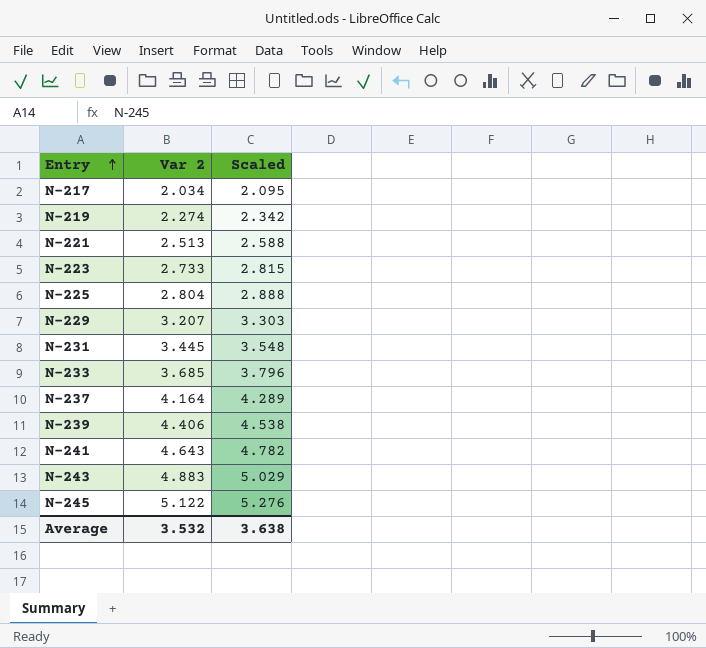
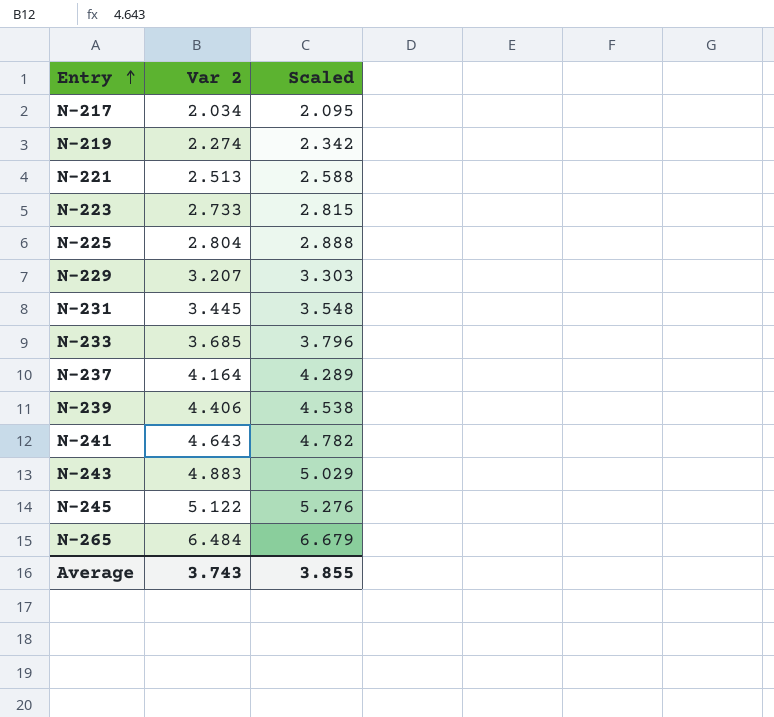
row N-265: none -> 6.484 | 6.679
Average | Var 2: 3.532 -> 3.743
Average | Scaled: 3.638 -> 3.855

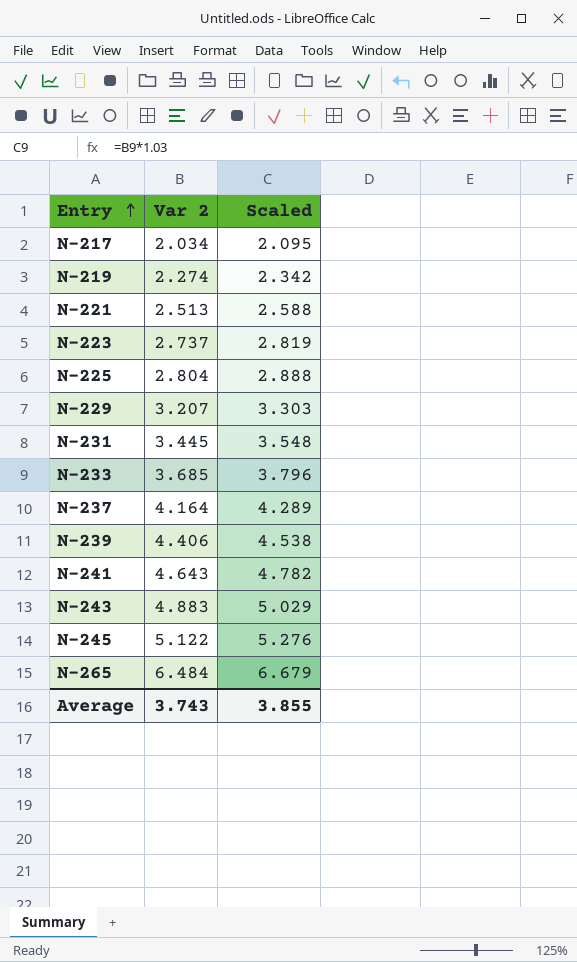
N-223 | Var 2: 2.733 -> 2.737
N-223 | Scaled: 2.815 -> 2.819

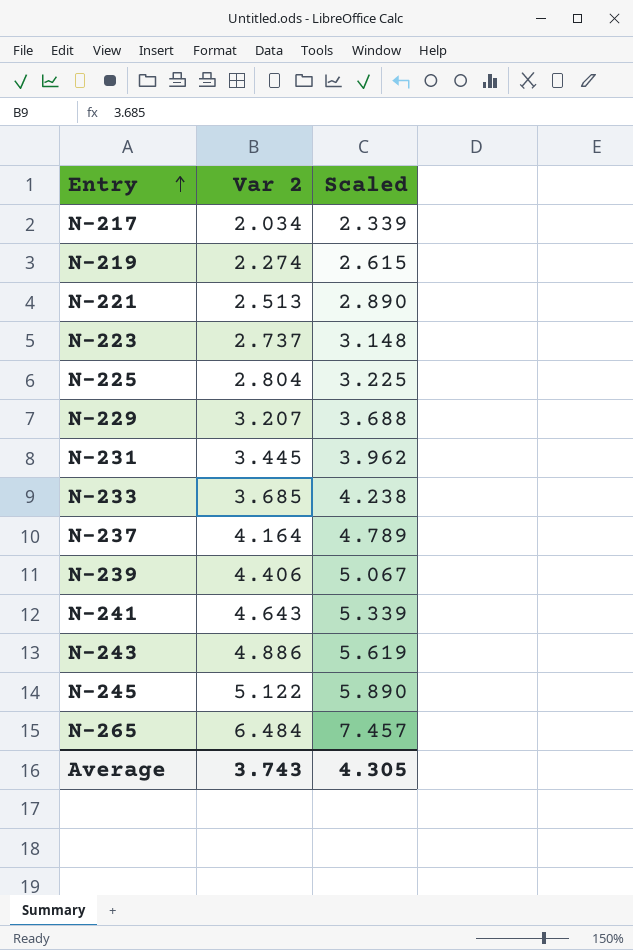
column Scaled | formula: [Var 2] * 1.03 -> [Var 2] * 1.15
N-243 | Var 2: 4.883 -> 4.886
Average | Scaled: 3.855 -> 4.305

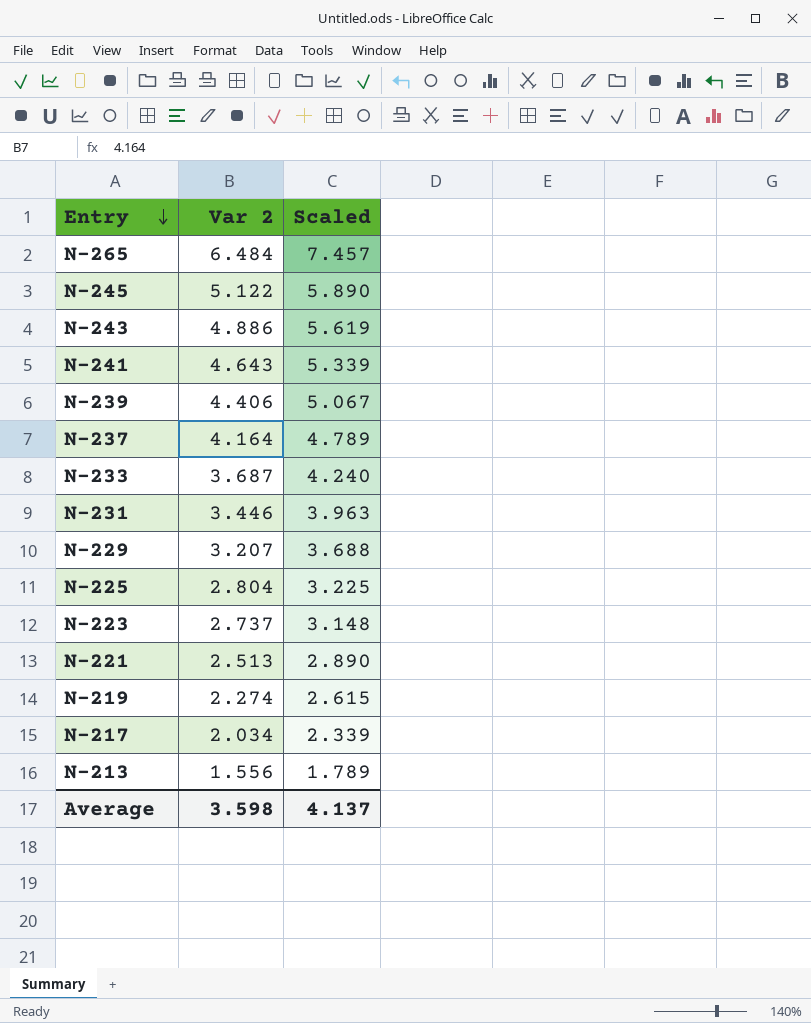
row order: Entry ascending -> Entry descending
N-233 | Var 2: 3.685 -> 3.687
N-233 | Scaled: 4.238 -> 4.240
N-231 | Var 2: 3.445 -> 3.446
N-231 | Scaled: 3.962 -> 3.963
row N-213: none -> 1.556 | 1.789
Average | Var 2: 3.743 -> 3.598
Average | Scaled: 4.305 -> 4.137

